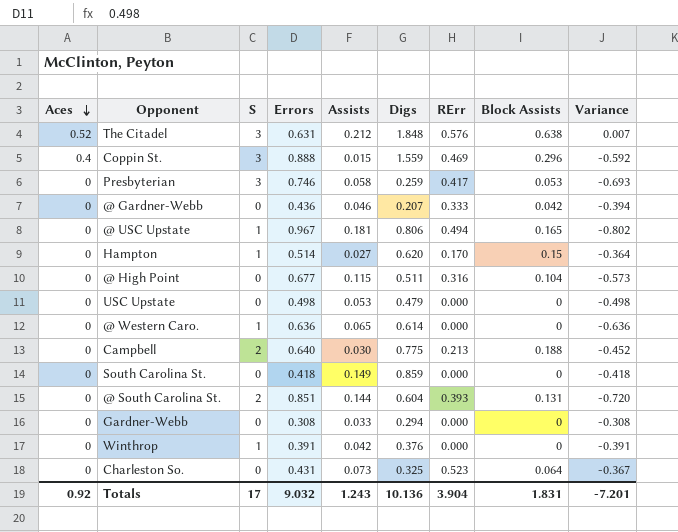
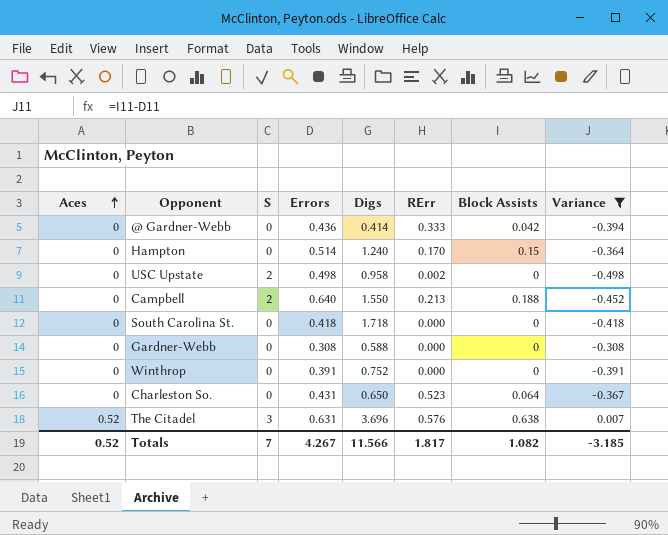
filter: none -> Variance >= -0.498
row order: Aces descending -> Aces ascending
column Assists | position: 5 -> none
@ Gardner-Webb | Digs: 0.207 -> 0.414
Hampton | S: 1 -> 0
Hampton | Digs: 0.620 -> 1.240
USC Upstate | S: 0 -> 2
USC Upstate | Digs: 0.479 -> 0.958
USC Upstate | RErr: 0.000 -> 0.002
Campbell | Digs: 0.775 -> 1.550
South Carolina St. | Digs: 0.859 -> 1.718
Gardner-Webb | Digs: 0.294 -> 0.588
Winthrop | S: 1 -> 0
Winthrop | Digs: 0.376 -> 0.752
Charleston So. | Digs: 0.325 -> 0.650
The Citadel | Digs: 1.848 -> 3.696
Totals | Aces: 0.92 -> 0.52
Totals | S: 17 -> 7
Totals | Errors: 9.032 -> 4.267
Totals | Digs: 10.136 -> 11.566
Totals | RErr: 3.904 -> 1.817
Totals | Block Assists: 1.831 -> 1.082
Totals | Variance: -7.201 -> -3.185

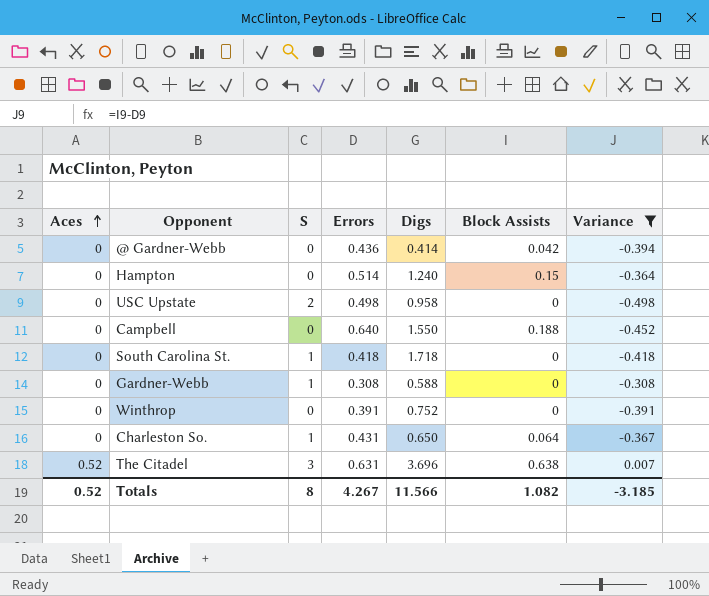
column RErr | position: 6 -> none
Campbell | S: 2 -> 0
South Carolina St. | S: 0 -> 1
Gardner-Webb | S: 0 -> 1
Charleston So. | S: 0 -> 1
Totals | S: 7 -> 8

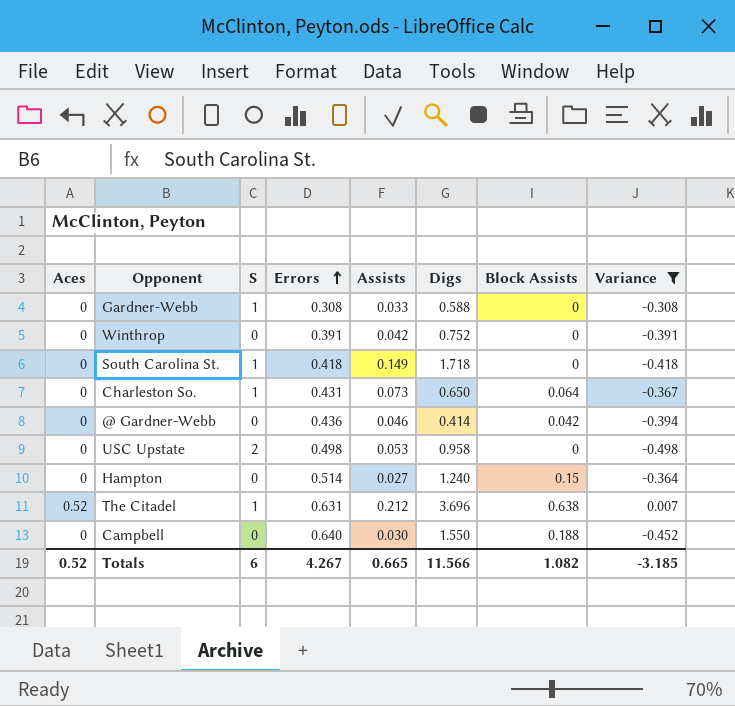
row order: Aces ascending -> Errors ascending
column Assists | position: none -> 5
The Citadel | S: 3 -> 1
Totals | S: 8 -> 6

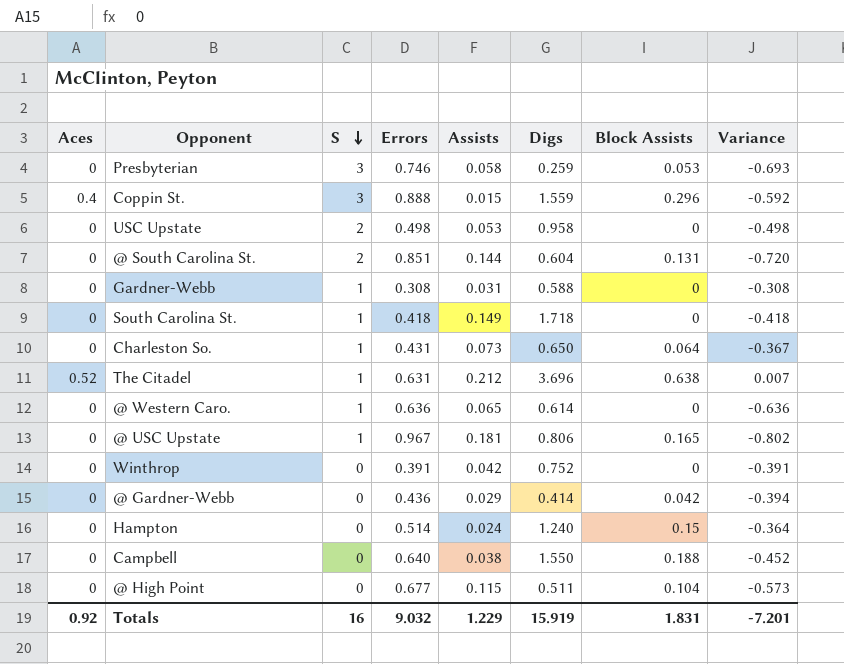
filter: Variance >= -0.498 -> none
row order: Errors ascending -> S descending
Gardner-Webb | Assists: 0.033 -> 0.031
@ Gardner-Webb | Assists: 0.046 -> 0.029
Hampton | Assists: 0.027 -> 0.024
Campbell | Assists: 0.030 -> 0.038
Totals | Aces: 0.52 -> 0.92
Totals | S: 6 -> 16
Totals | Errors: 4.267 -> 9.032
Totals | Assists: 0.665 -> 1.229
Totals | Digs: 11.566 -> 15.919
Totals | Block Assists: 1.082 -> 1.831
Totals | Variance: -3.185 -> -7.201

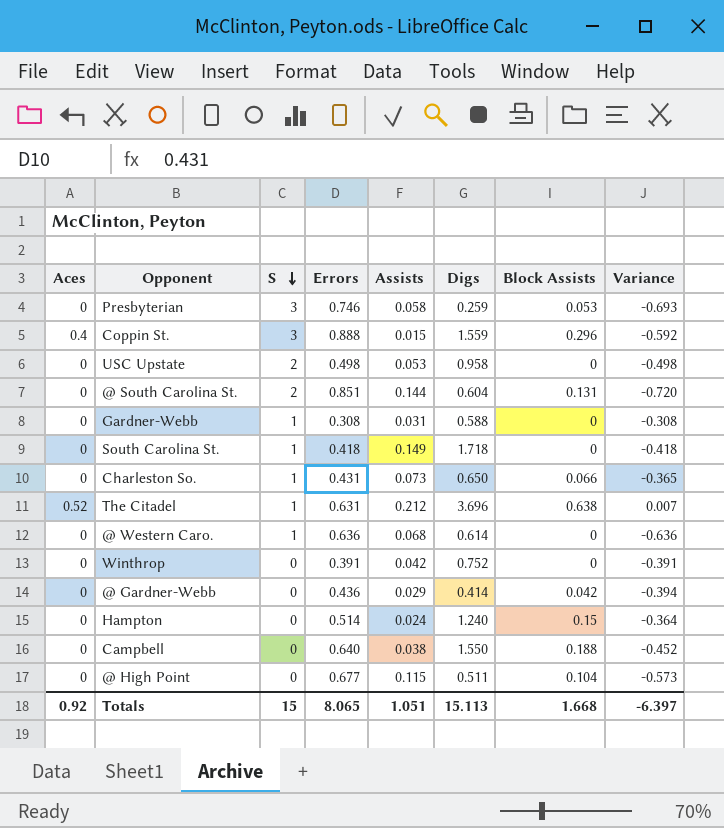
row @ USC Upstate: 0 | 1 | 0.967 | 0.181 | 0.806 | 0.165 | -0.802 -> none
Charleston So. | Block Assists: 0.064 -> 0.066
Charleston So. | Variance: -0.367 -> -0.365
@ Western Caro. | Assists: 0.065 -> 0.068
Totals | S: 16 -> 15
Totals | Errors: 9.032 -> 8.065
Totals | Assists: 1.229 -> 1.051
Totals | Digs: 15.919 -> 15.113
Totals | Block Assists: 1.831 -> 1.668
Totals | Variance: -7.201 -> -6.397

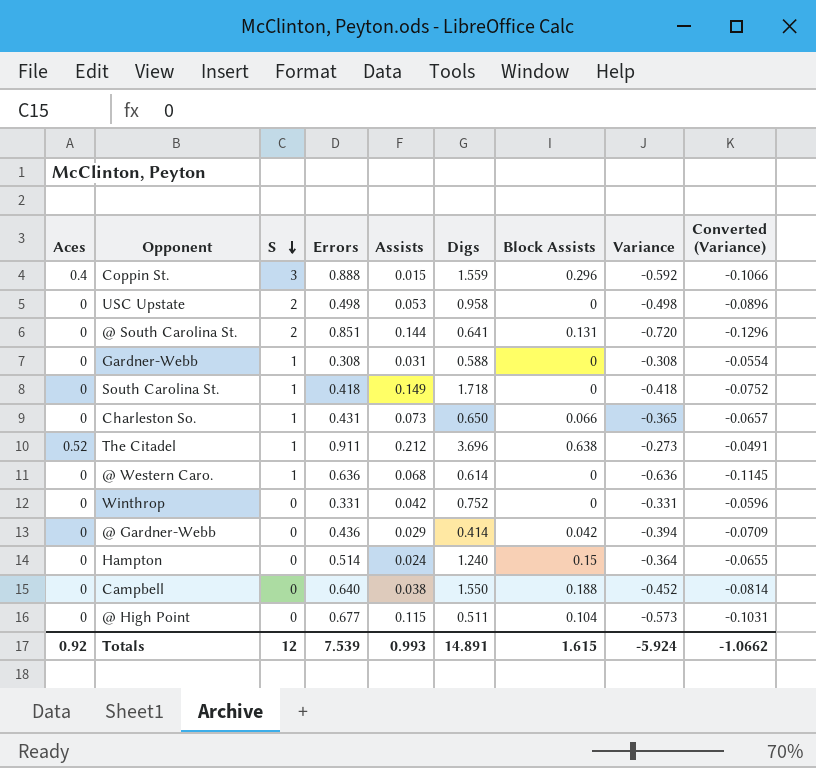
column Converted (Variance) | formula: none -> [Variance] * 0.18
row Presbyterian: 0 | 3 | 0.746 | 0.058 | 0.259 | 0.053 | -0.693 -> none
@ South Carolina St. | Digs: 0.604 -> 0.641
The Citadel | Errors: 0.631 -> 0.911
The Citadel | Variance: 0.007 -> -0.273
Winthrop | Errors: 0.391 -> 0.331
Winthrop | Variance: -0.391 -> -0.331
Totals | S: 15 -> 12
Totals | Errors: 8.065 -> 7.539
Totals | Assists: 1.051 -> 0.993
Totals | Digs: 15.113 -> 14.891
Totals | Block Assists: 1.668 -> 1.615
Totals | Variance: -6.397 -> -5.924

